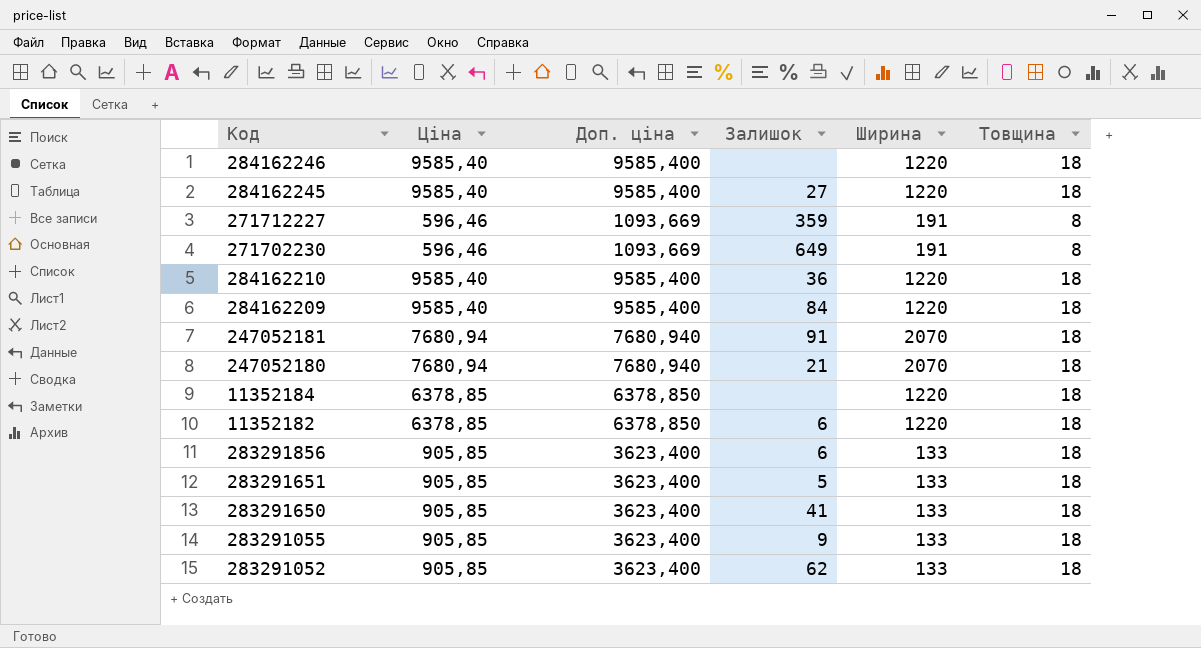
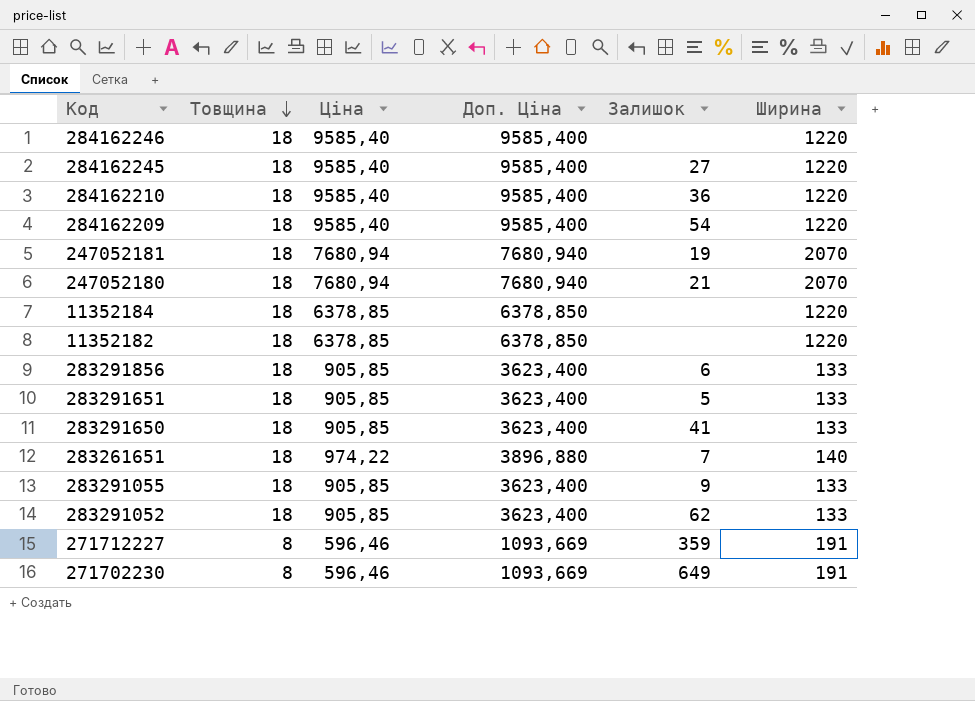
row order: none -> Товщина descending
column Товщина | position: 6 -> 2
column name: Доп. ціна -> Доп. Ціна
284162209 | Залишок: 84 -> 54
247052181 | Залишок: 91 -> 19
11352182 | Залишок: 6 -> none
row 283261651: none -> 18 | 974,22 | 3896,880 | 7 | 140

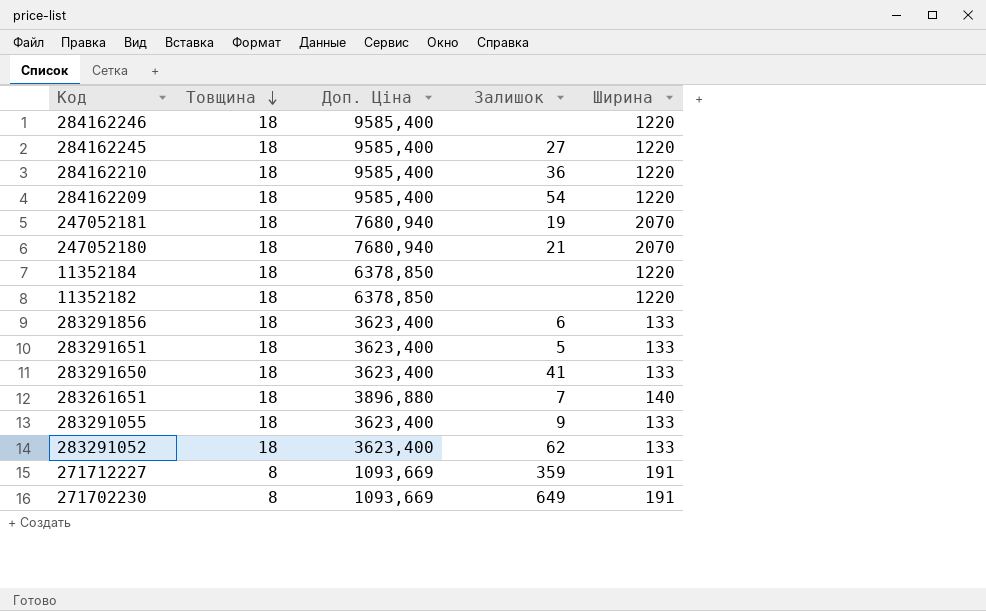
column Ціна | position: 3 -> none

